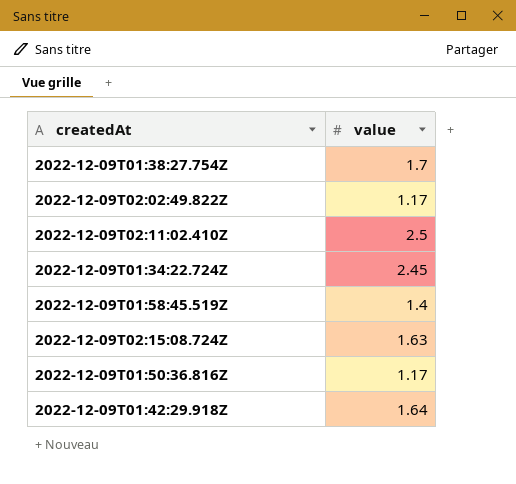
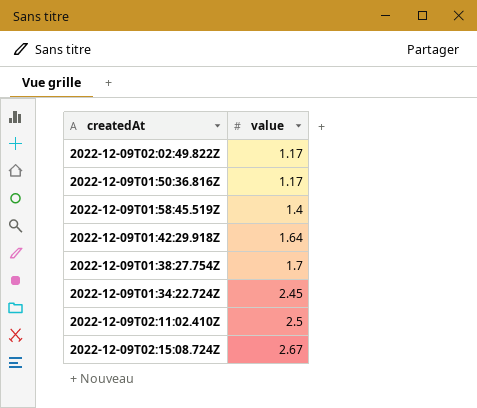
row order: none -> value ascending
2022-12-09T02:15:08.724Z | value: 1.63 -> 2.67

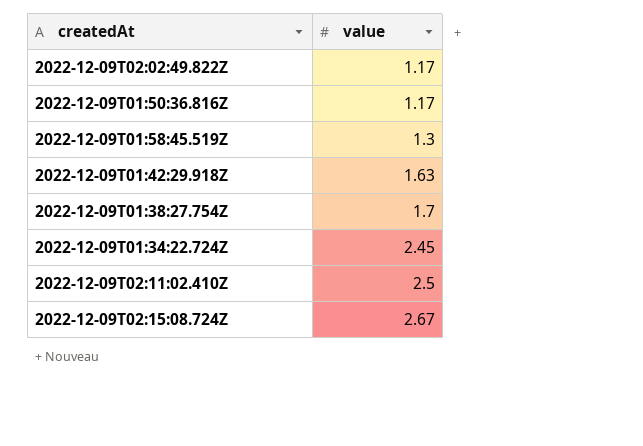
2022-12-09T01:58:45.519Z | value: 1.4 -> 1.3
2022-12-09T01:42:29.918Z | value: 1.64 -> 1.63

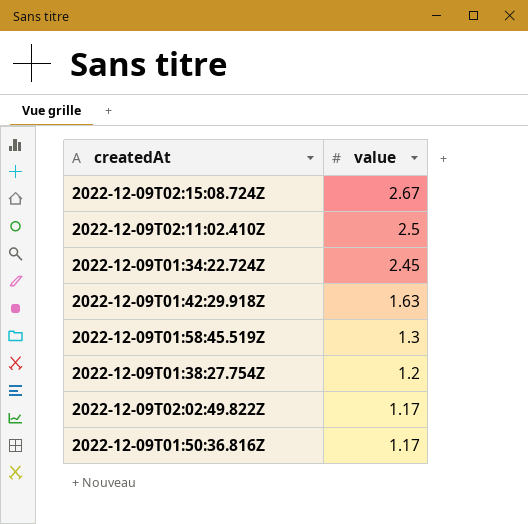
row order: value ascending -> value descending
2022-12-09T01:38:27.754Z | value: 1.7 -> 1.2

